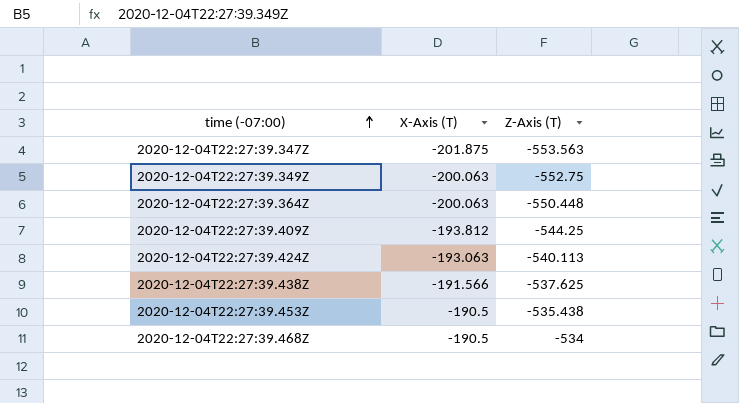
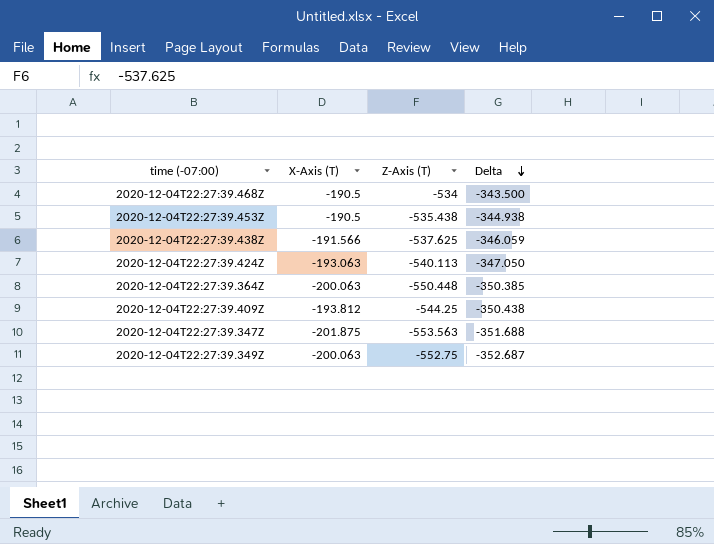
row order: time (-07:00) ascending -> Delta descending
column Delta | formula: none -> [Z-Axis (T)] - [X-Axis (T)]

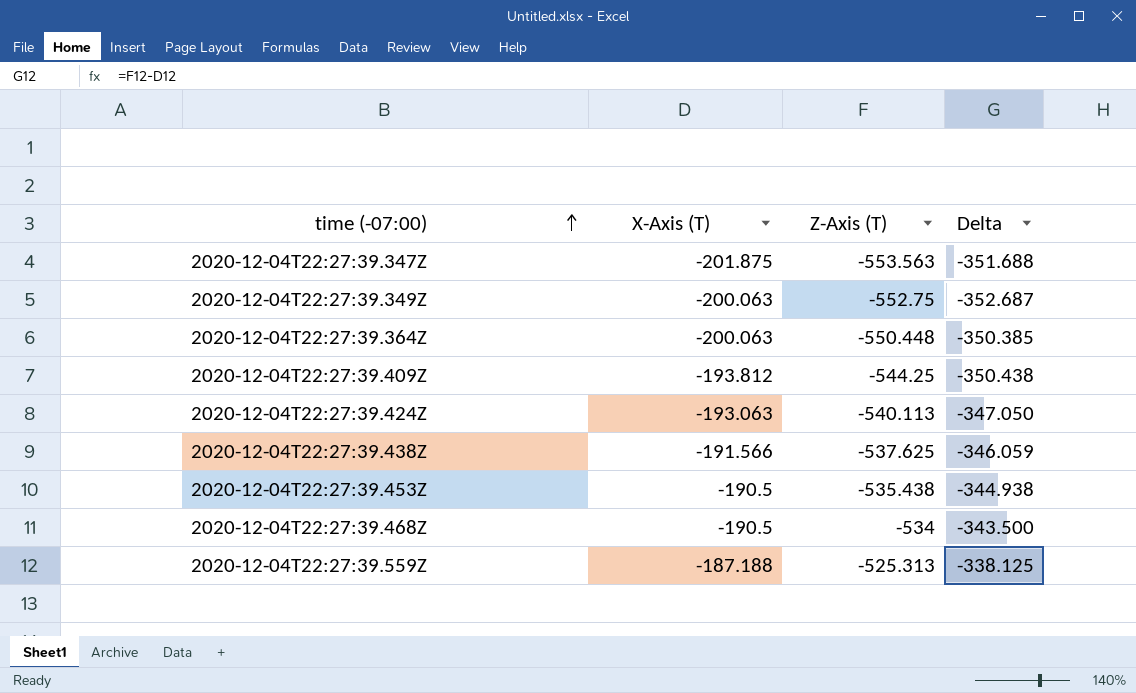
row order: Delta descending -> time (-07:00) ascending
row 2020-12-04T22:27:39.559Z: none -> -187.188 | -525.313 | -338.125

